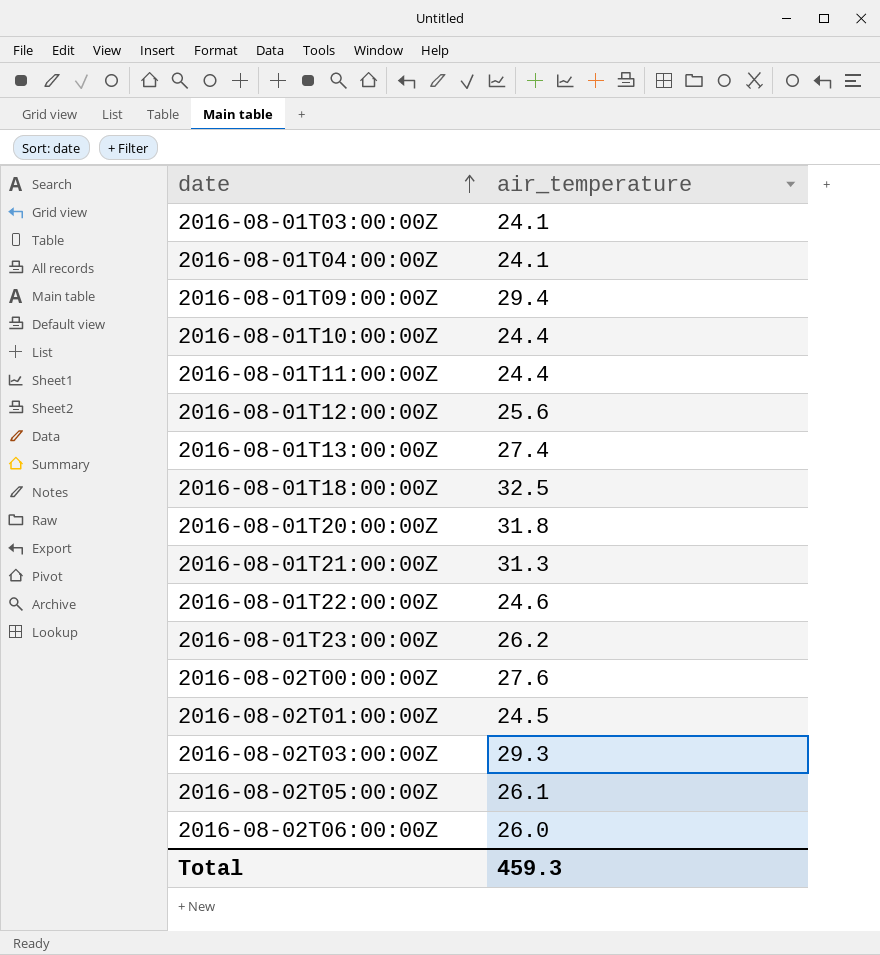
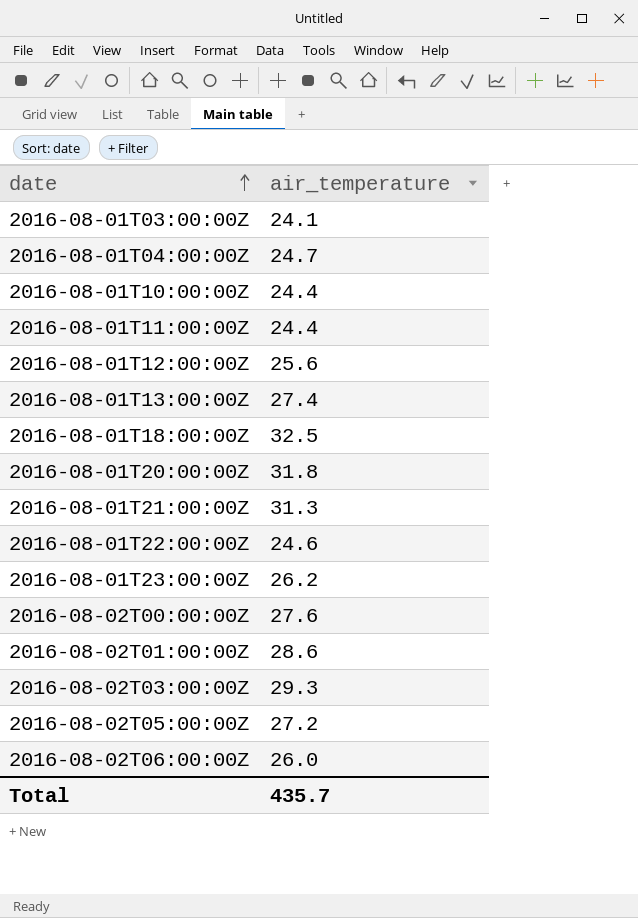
row 2016-08-01T09:00:00Z: 29.4 -> none
2016-08-01T04:00:00Z | air_temperature: 24.1 -> 24.7
2016-08-02T01:00:00Z | air_temperature: 24.5 -> 28.6
2016-08-02T05:00:00Z | air_temperature: 26.1 -> 27.2
Total | air_temperature: 459.3 -> 435.7

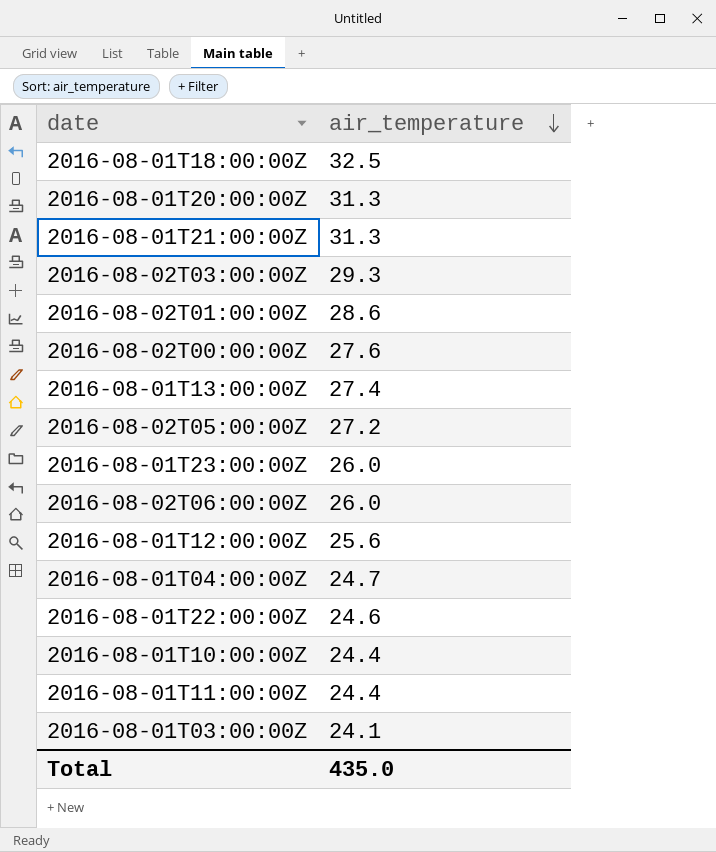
row order: date ascending -> air_temperature descending
2016-08-01T20:00:00Z | air_temperature: 31.8 -> 31.3
2016-08-01T23:00:00Z | air_temperature: 26.2 -> 26.0
Total | air_temperature: 435.7 -> 435.0

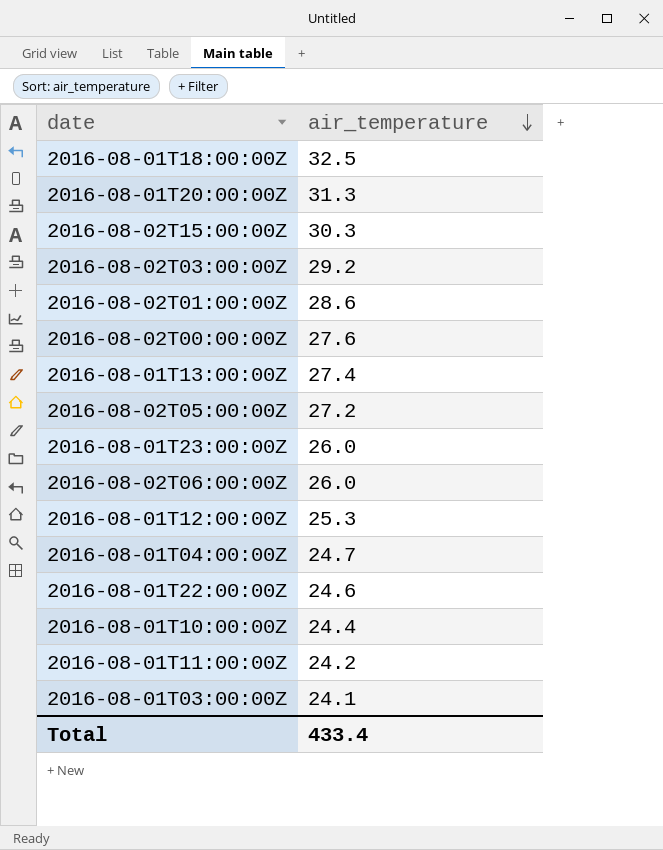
row 2016-08-01T21:00:00Z: 31.3 -> none
row 2016-08-02T15:00:00Z: none -> 30.3
2016-08-02T03:00:00Z | air_temperature: 29.3 -> 29.2
2016-08-01T12:00:00Z | air_temperature: 25.6 -> 25.3
2016-08-01T11:00:00Z | air_temperature: 24.4 -> 24.2
Total | air_temperature: 435.0 -> 433.4

